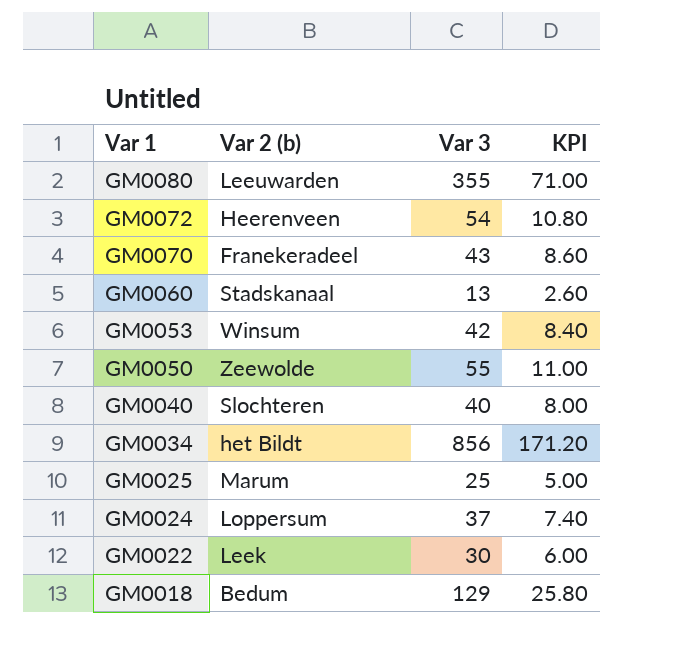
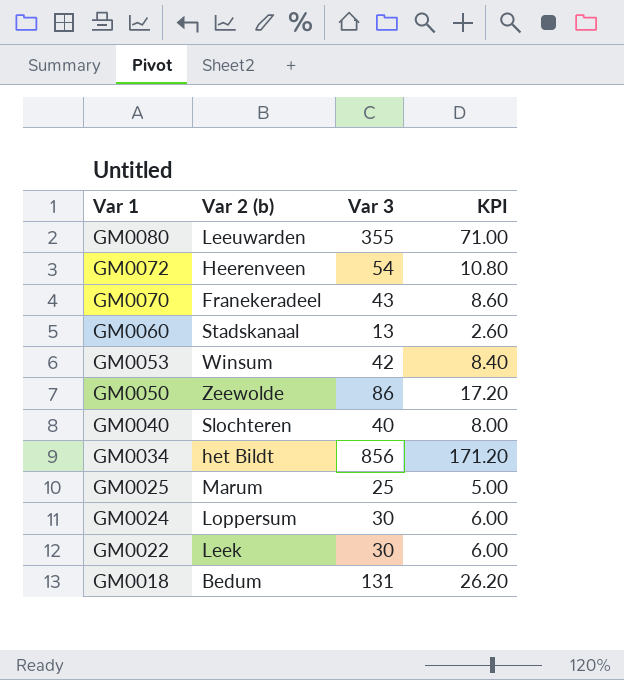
GM0050 | Var 3: 55 -> 86
GM0050 | KPI: 11.00 -> 17.20
GM0024 | Var 3: 37 -> 30
GM0024 | KPI: 7.40 -> 6.00
GM0018 | Var 3: 129 -> 131
GM0018 | KPI: 25.80 -> 26.20

